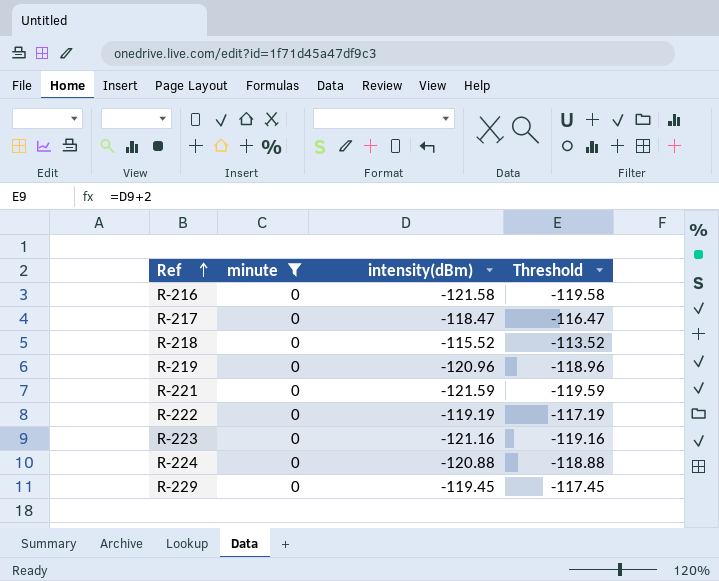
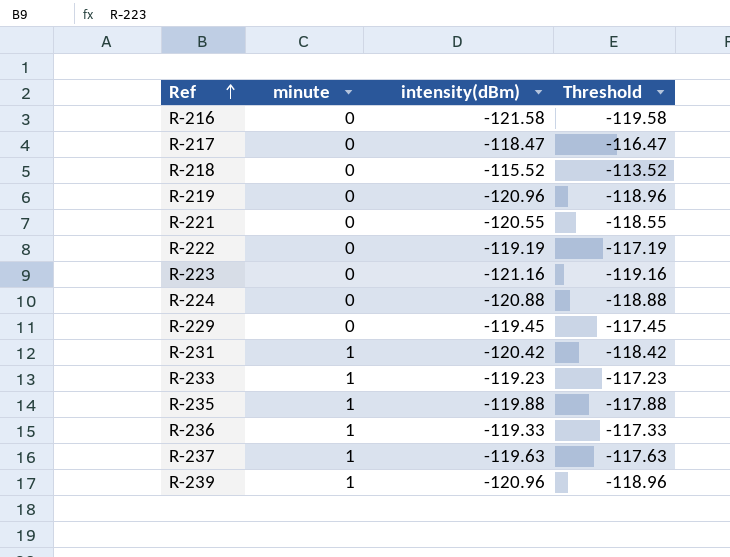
filter: minute = 0 -> none
R-221 | intensity(dBm): -121.59 -> -120.55
R-221 | Threshold: -119.59 -> -118.55

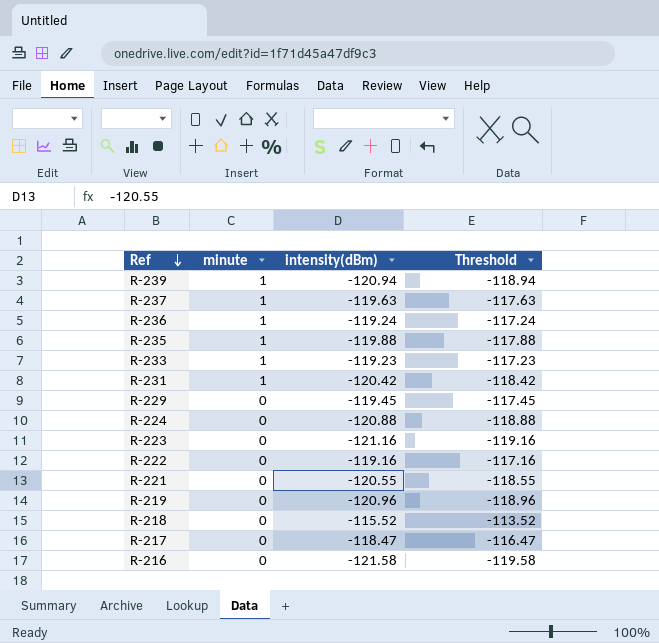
row order: Ref ascending -> Ref descending
R-239 | intensity(dBm): -120.96 -> -120.94
R-239 | Threshold: -118.96 -> -118.94
R-236 | intensity(dBm): -119.33 -> -119.24
R-236 | Threshold: -117.33 -> -117.24
R-222 | intensity(dBm): -119.19 -> -119.16
R-222 | Threshold: -117.19 -> -117.16

